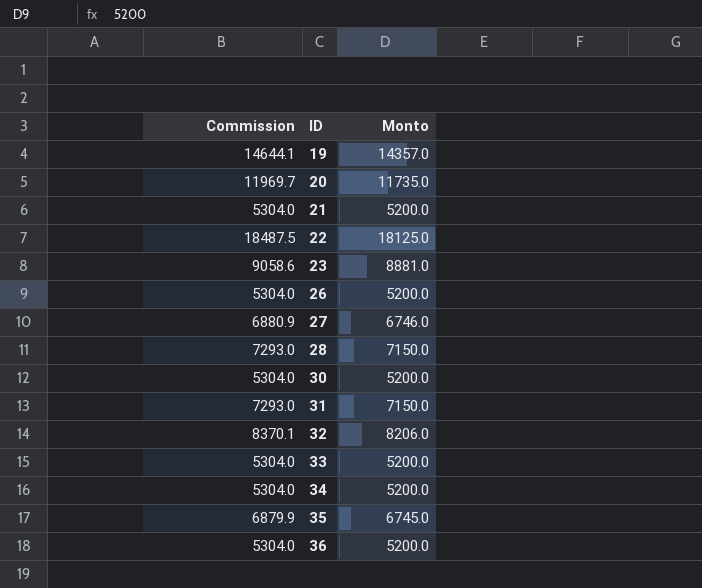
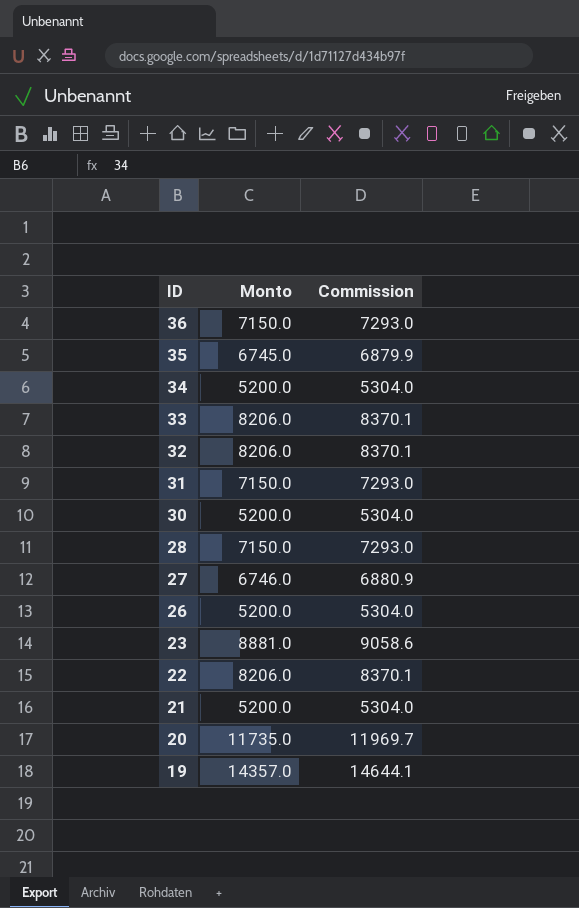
row order: ID ascending -> ID descending
column Commission | position: 1 -> 3
36 | Monto: 5200.0 -> 7150.0
36 | Commission: 5304.0 -> 7293.0
33 | Monto: 5200.0 -> 8206.0
33 | Commission: 5304.0 -> 8370.1
22 | Monto: 18125.0 -> 8206.0
22 | Commission: 18487.5 -> 8370.1

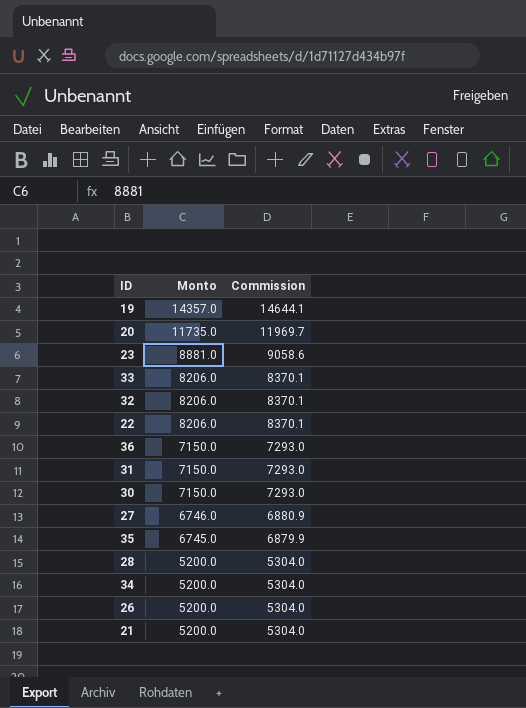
row order: ID descending -> Monto descending
30 | Monto: 5200.0 -> 7150.0
30 | Commission: 5304.0 -> 7293.0
28 | Monto: 7150.0 -> 5200.0
28 | Commission: 7293.0 -> 5304.0

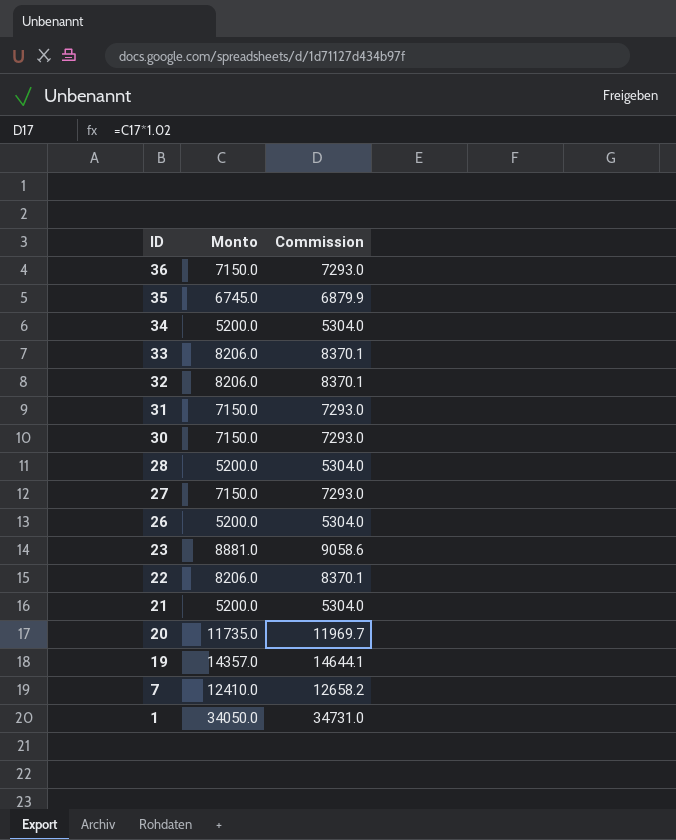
row order: Monto descending -> ID descending
27 | Monto: 6746.0 -> 7150.0
27 | Commission: 6880.9 -> 7293.0
row 7: none -> 12410.0 | 12658.2
row 1: none -> 34050.0 | 34731.0

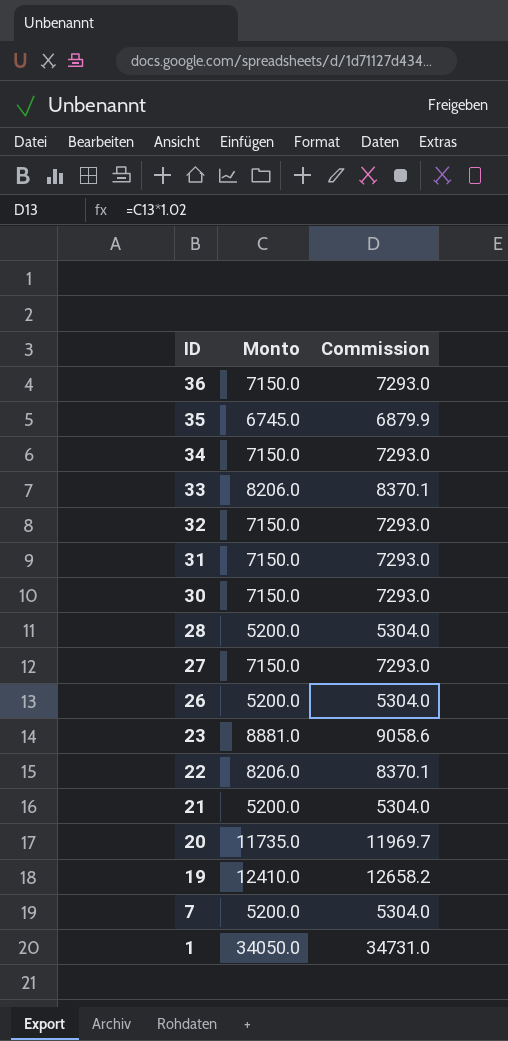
34 | Monto: 5200.0 -> 7150.0
34 | Commission: 5304.0 -> 7293.0
32 | Monto: 8206.0 -> 7150.0
32 | Commission: 8370.1 -> 7293.0
19 | Monto: 14357.0 -> 12410.0
19 | Commission: 14644.1 -> 12658.2
7 | Monto: 12410.0 -> 5200.0
7 | Commission: 12658.2 -> 5304.0

